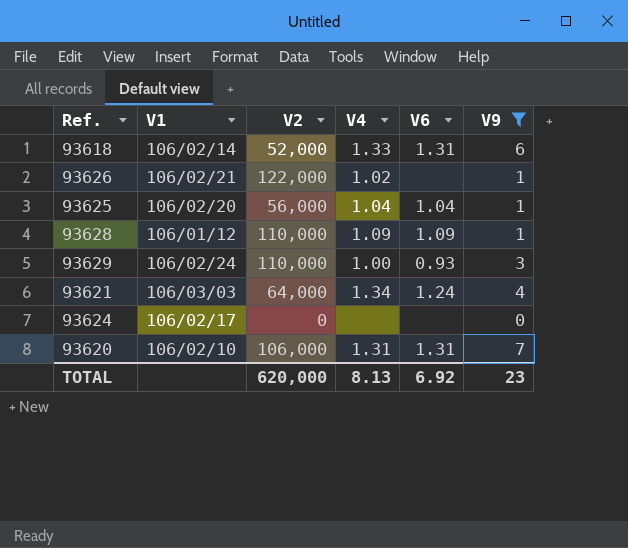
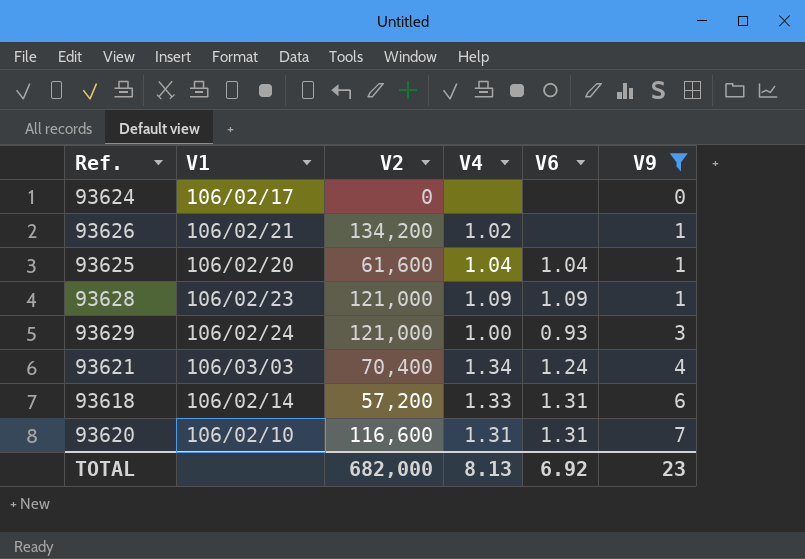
row order: none -> V9 ascending
93626 | V2: 122,000 -> 134,200
93625 | V2: 56,000 -> 61,600
93628 | V1: 106/01/12 -> 106/02/23
93628 | V2: 110,000 -> 121,000
93629 | V2: 110,000 -> 121,000
93621 | V2: 64,000 -> 70,400
93618 | V2: 52,000 -> 57,200
93620 | V2: 106,000 -> 116,600
TOTAL | V2: 620,000 -> 682,000

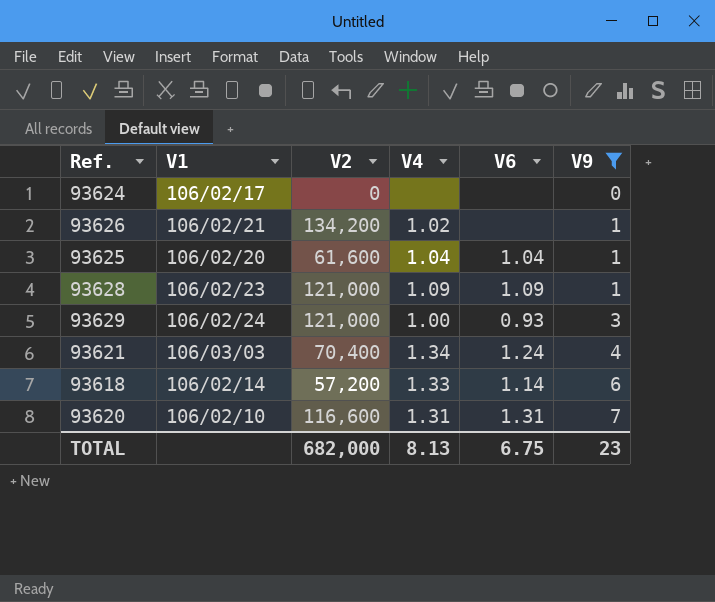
93618 | V6: 1.31 -> 1.14
TOTAL | V6: 6.92 -> 6.75

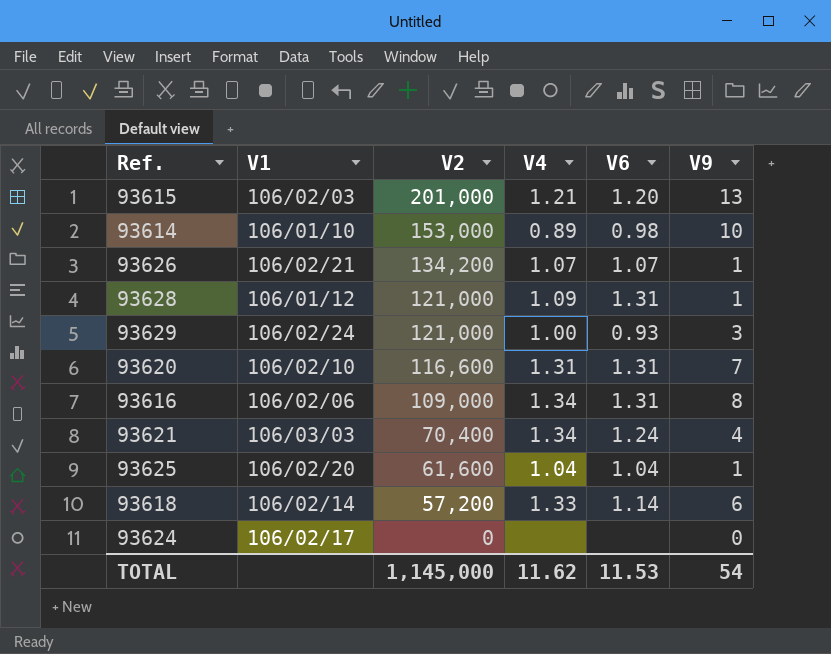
filter: V9 <= 7 -> none
row order: V9 ascending -> V2 descending
93626 | V4: 1.02 -> 1.07
93626 | V6: none -> 1.07
93628 | V1: 106/02/23 -> 106/01/12
93628 | V6: 1.09 -> 1.31
TOTAL | V2: 682,000 -> 1,145,000
TOTAL | V4: 8.13 -> 11.62
TOTAL | V6: 6.75 -> 11.53
TOTAL | V9: 23 -> 54

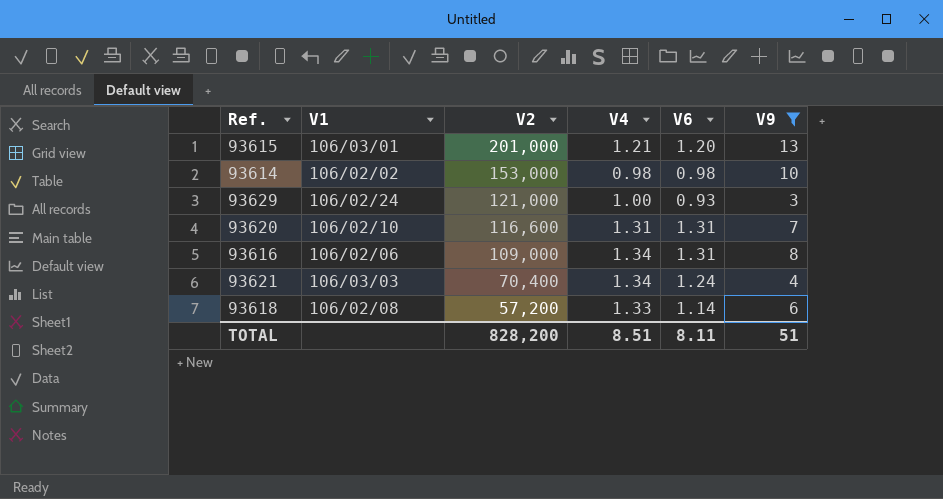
filter: none -> V9 >= 3
93615 | V1: 106/02/03 -> 106/03/01
93614 | V1: 106/01/10 -> 106/02/02
93614 | V4: 0.89 -> 0.98
93618 | V1: 106/02/14 -> 106/02/08
TOTAL | V2: 1,145,000 -> 828,200
TOTAL | V4: 11.62 -> 8.51
TOTAL | V6: 11.53 -> 8.11
TOTAL | V9: 54 -> 51

